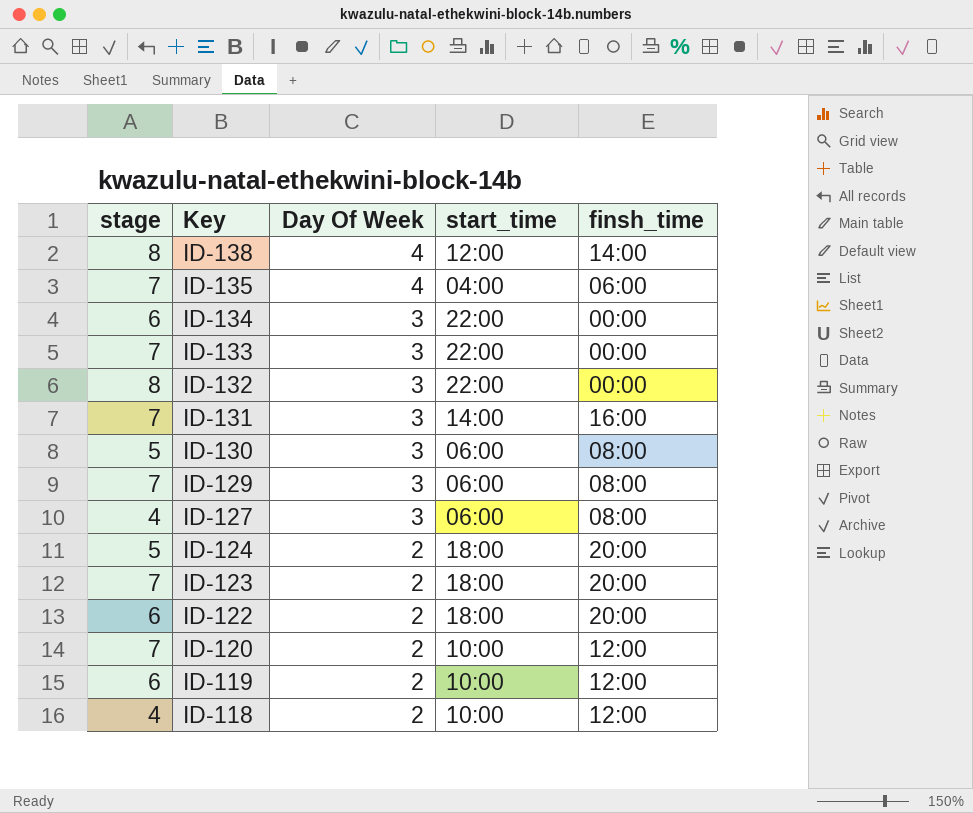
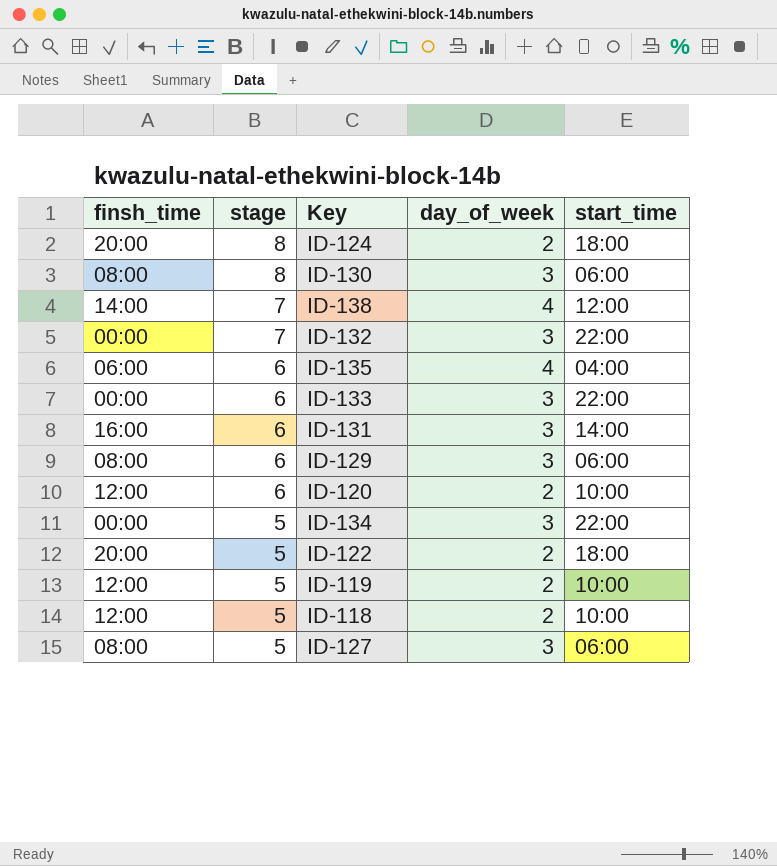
row order: Key descending -> stage descending
column finsh_time | position: 5 -> 1
column name: Day Of Week -> day_of_week
row ID-123: 7 | 2 | 18:00 | 20:00 -> none
ID-124 | stage: 5 -> 8
ID-130 | stage: 5 -> 8
ID-138 | stage: 8 -> 7
ID-132 | stage: 8 -> 7
ID-135 | stage: 7 -> 6
ID-133 | stage: 7 -> 6
ID-131 | stage: 7 -> 6
ID-129 | stage: 7 -> 6
ID-120 | stage: 7 -> 6
ID-134 | stage: 6 -> 5
ID-122 | stage: 6 -> 5
ID-119 | stage: 6 -> 5
ID-118 | stage: 4 -> 5
ID-127 | stage: 4 -> 5

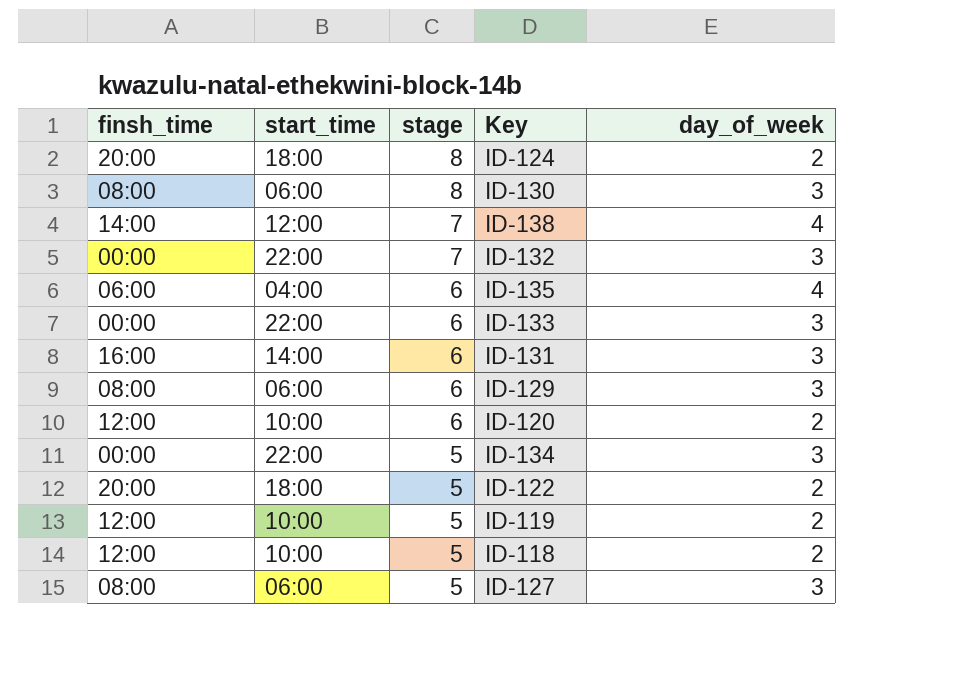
column start_time | position: 5 -> 2

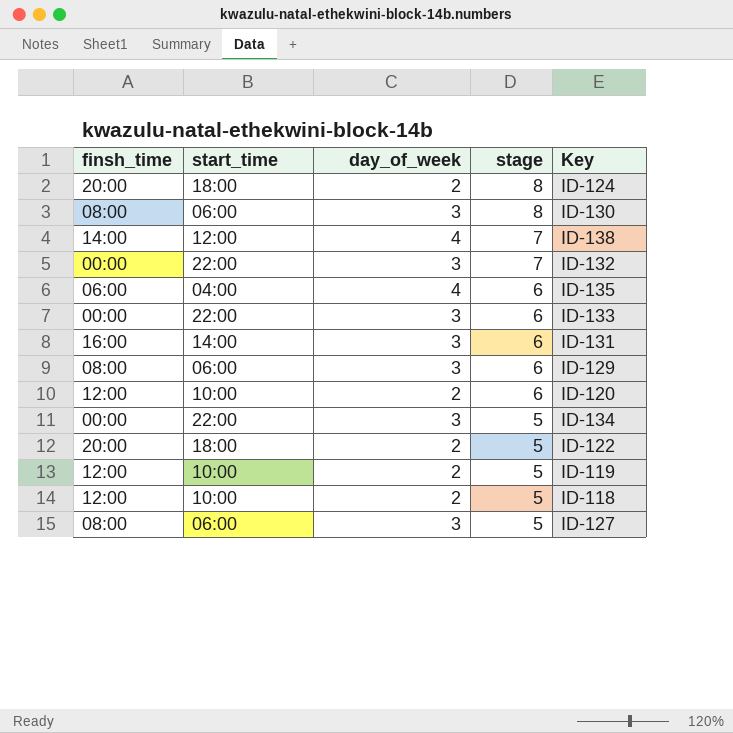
column day_of_week | position: 5 -> 3

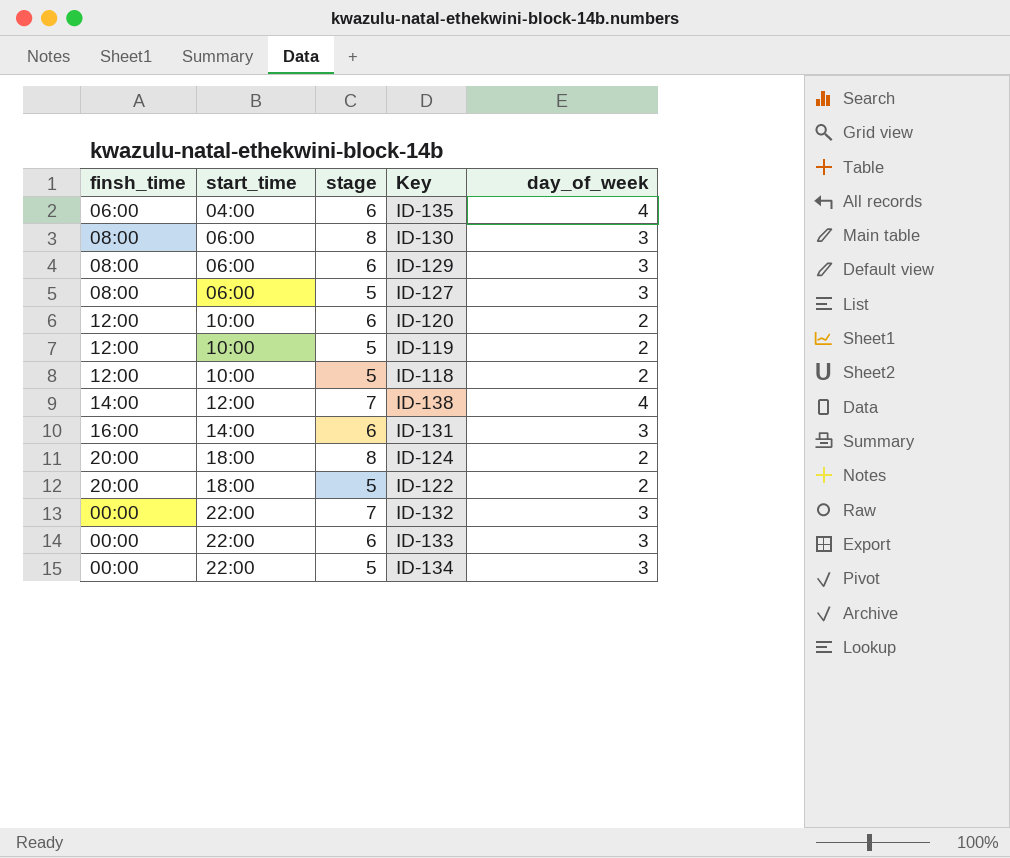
row order: stage descending -> start_time ascending
column day_of_week | position: 3 -> 5

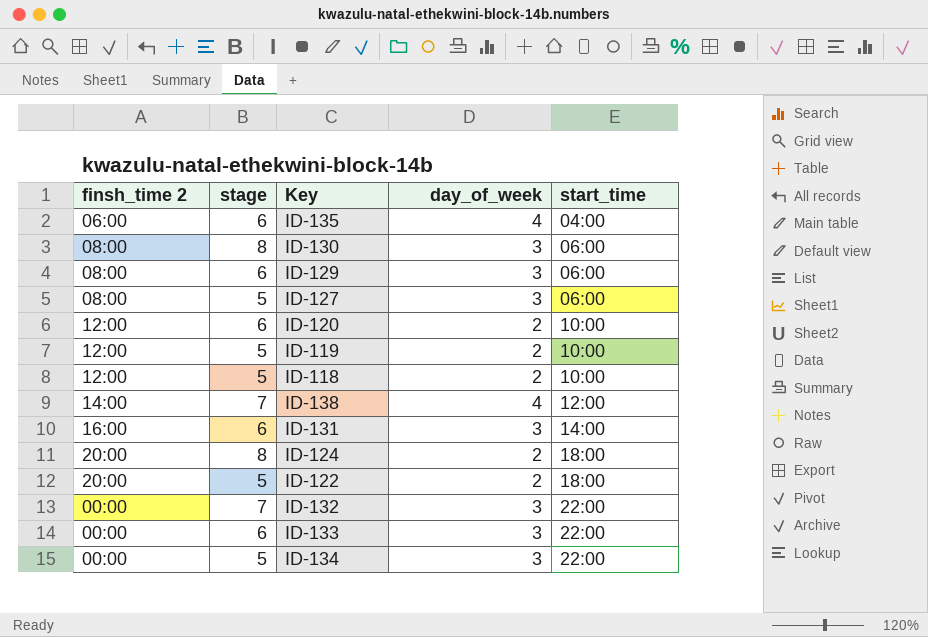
column name: finsh_time -> finsh_time 2
column start_time | position: 2 -> 5

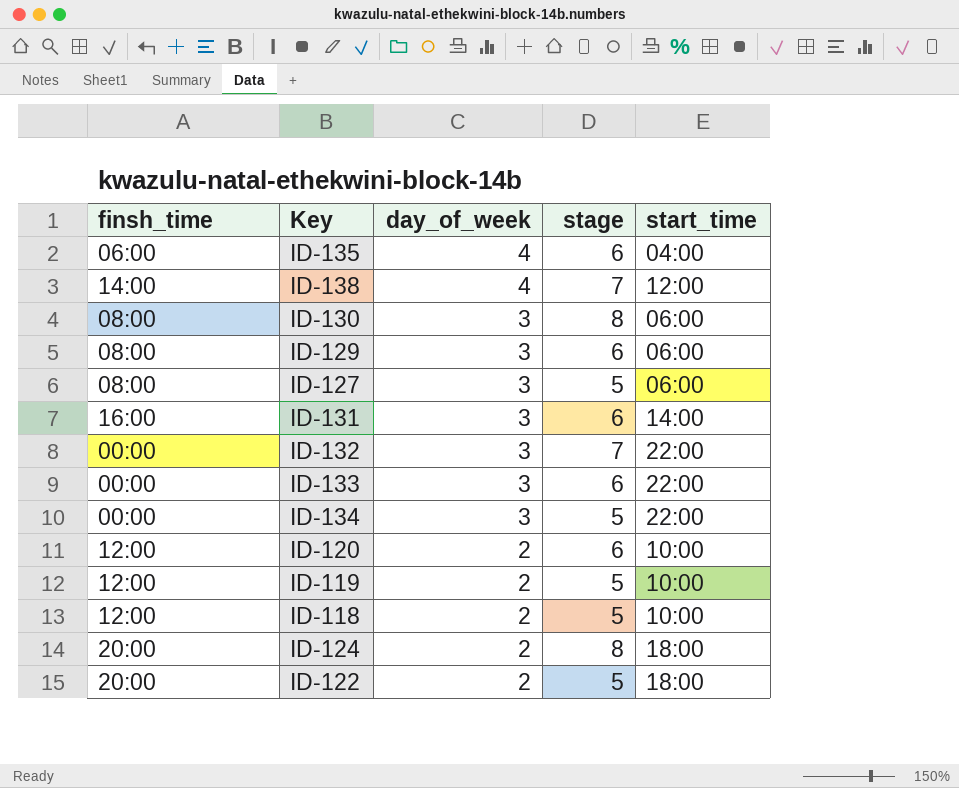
row order: start_time ascending -> day_of_week descending
column name: finsh_time 2 -> finsh_time
column stage | position: 2 -> 4

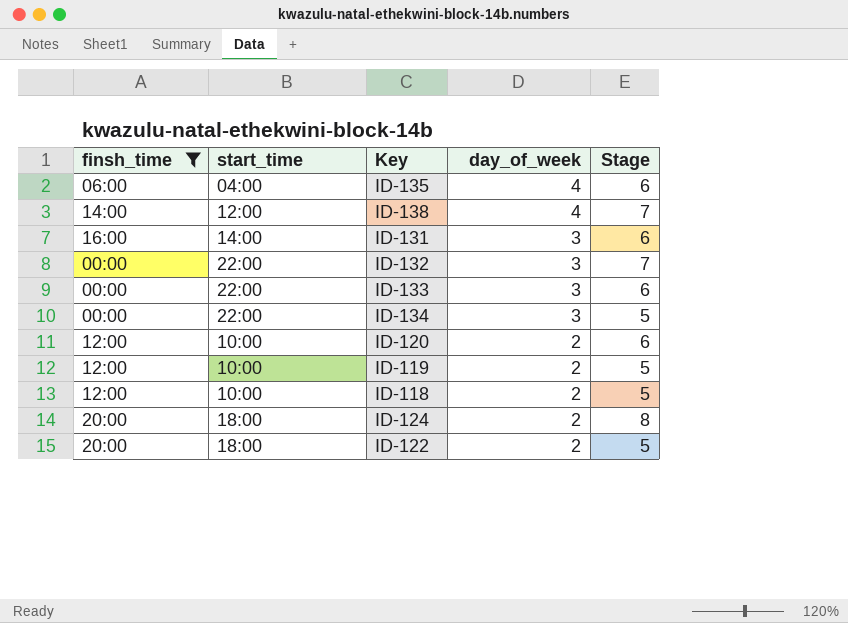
filter: none -> finsh_time != 08:00
column start_time | position: 5 -> 2
column name: stage -> Stage

